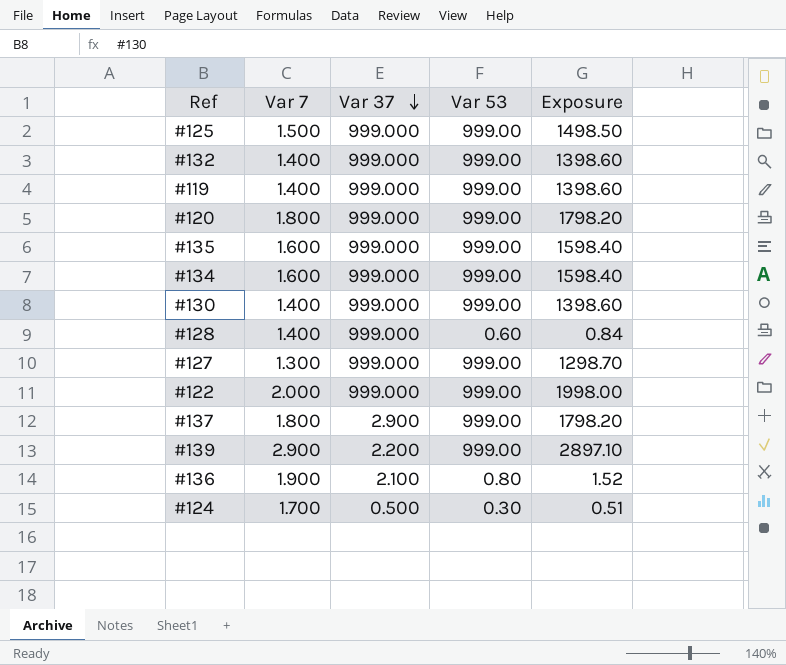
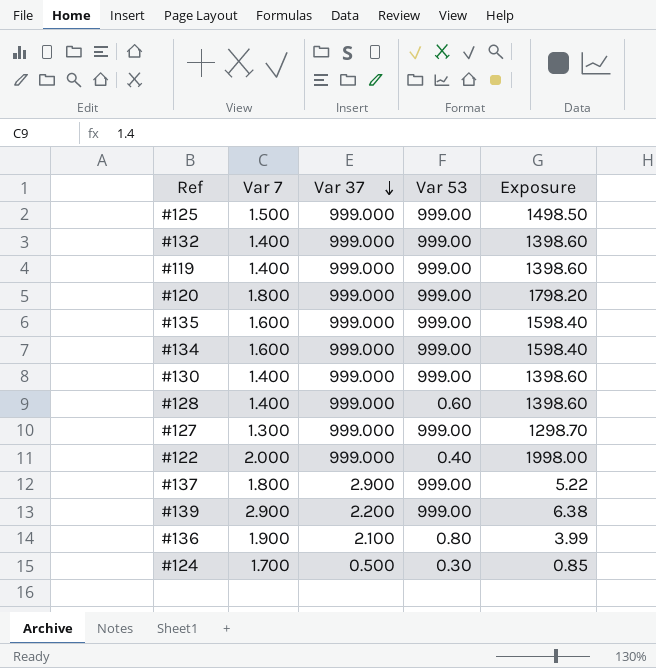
column Exposure | formula: [Var 7] * [Var 53] -> [Var 7] * [Var 37]
#122 | Var 53: 999.00 -> 0.40

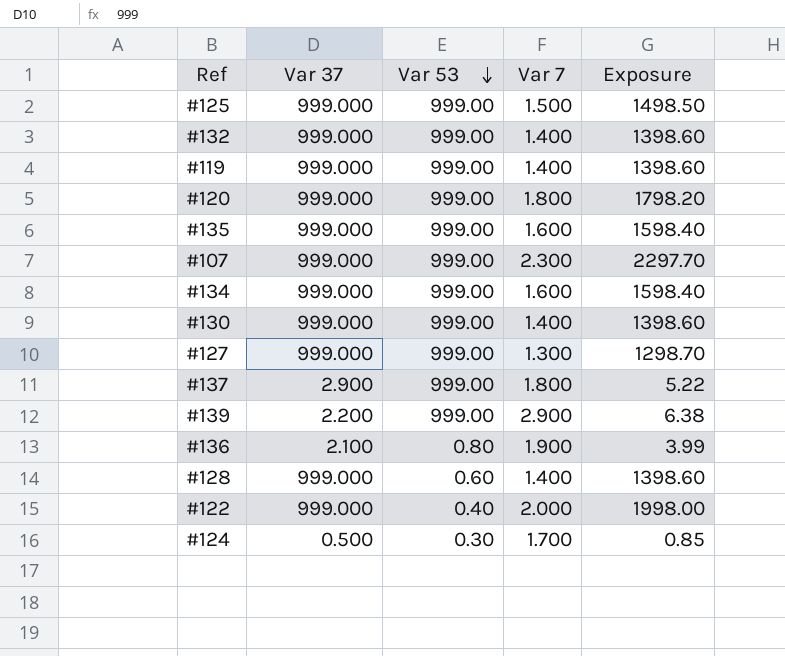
row order: Var 37 descending -> Var 53 descending
column Var 7 | position: 2 -> 4
row #107: none -> 999.000 | 999.00 | 2.300 | 2297.70

